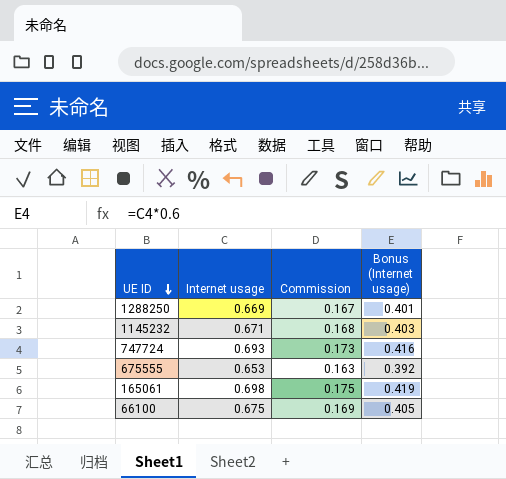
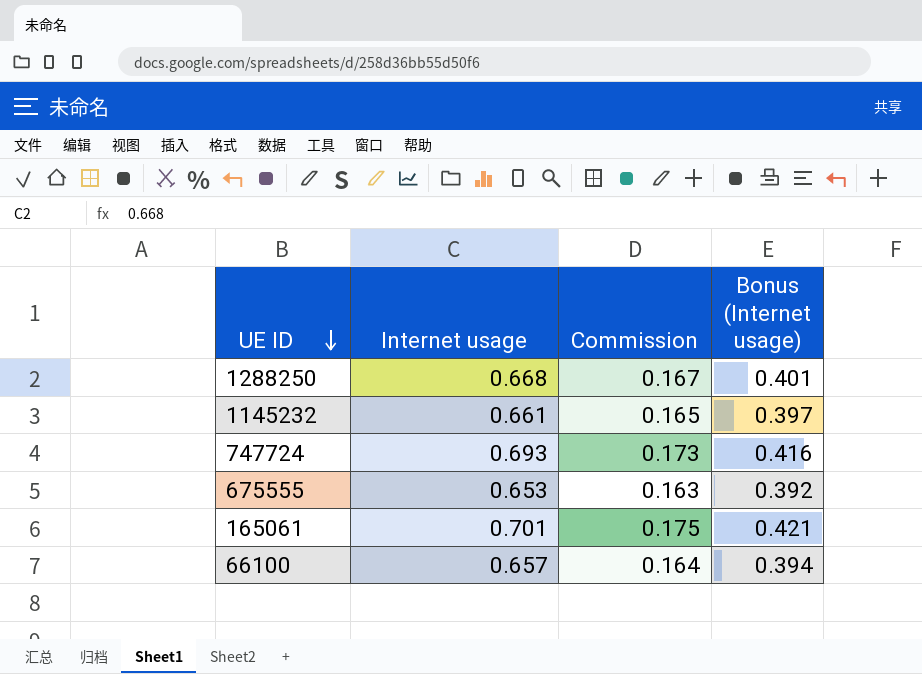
1288250 | Internet usage: 0.669 -> 0.668
1145232 | Internet usage: 0.671 -> 0.661
1145232 | Commission: 0.168 -> 0.165
1145232 | Bonus (Internet usage): 0.403 -> 0.397
165061 | Internet usage: 0.698 -> 0.701
165061 | Bonus (Internet usage): 0.419 -> 0.421
66100 | Internet usage: 0.675 -> 0.657
66100 | Commission: 0.169 -> 0.164
66100 | Bonus (Internet usage): 0.405 -> 0.394

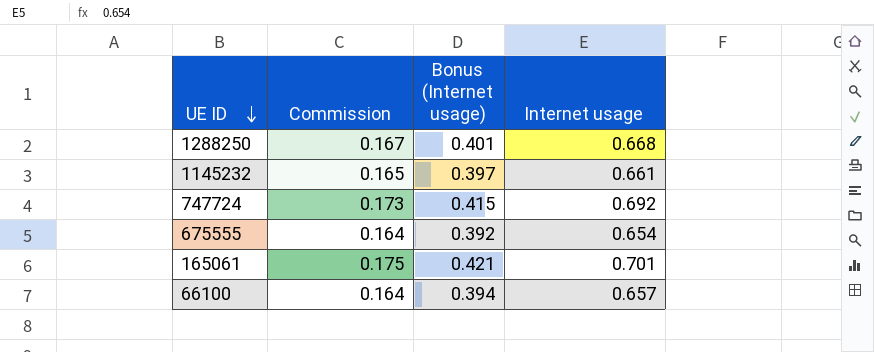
column Internet usage | position: 2 -> 4
747724 | Bonus (Internet usage): 0.416 -> 0.415
747724 | Internet usage: 0.693 -> 0.692
675555 | Commission: 0.163 -> 0.164
675555 | Internet usage: 0.653 -> 0.654

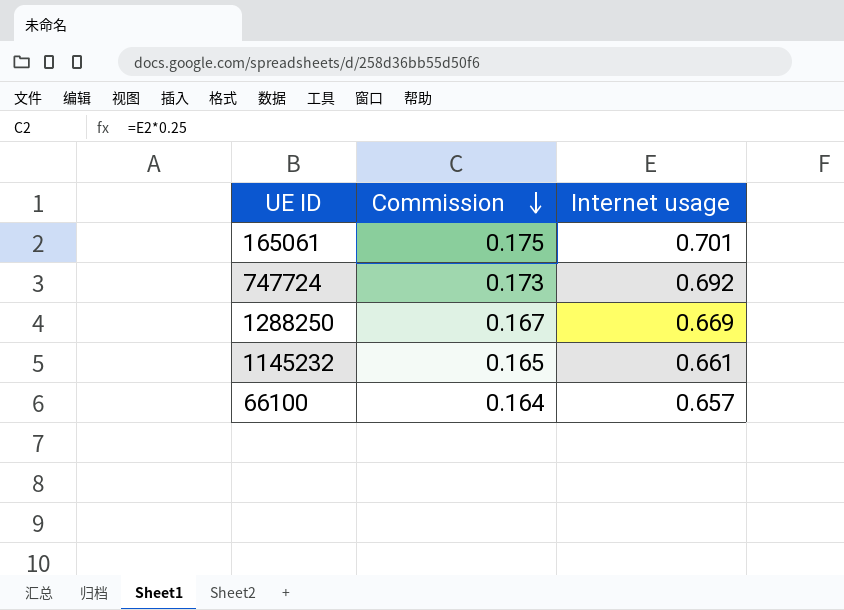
row order: UE ID descending -> Commission descending
column Bonus (Internet usage) | formula: [Internet usage] * 0.6 -> none
row 675555: 0.164 | 0.392 | 0.654 -> none
1288250 | Internet usage: 0.668 -> 0.669

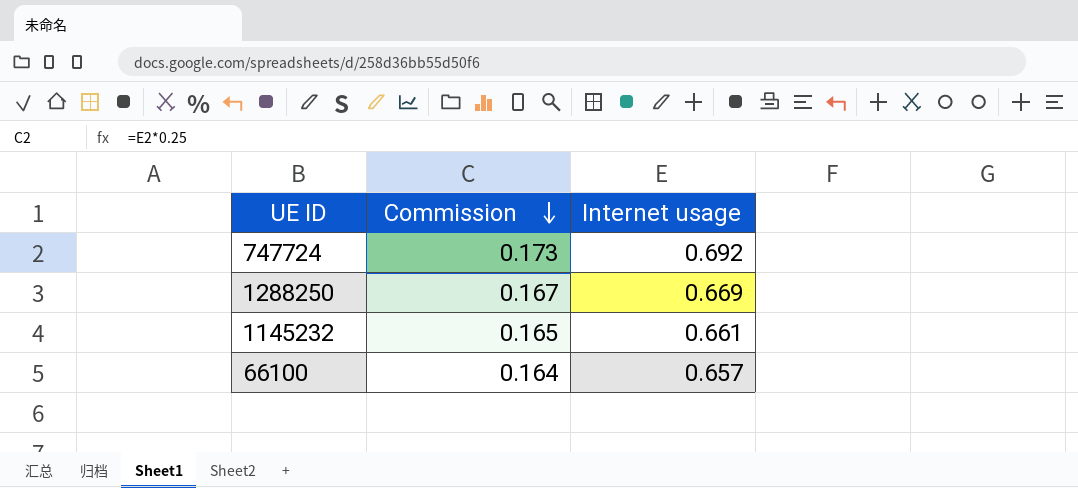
row 165061: 0.175 | 0.701 -> none

